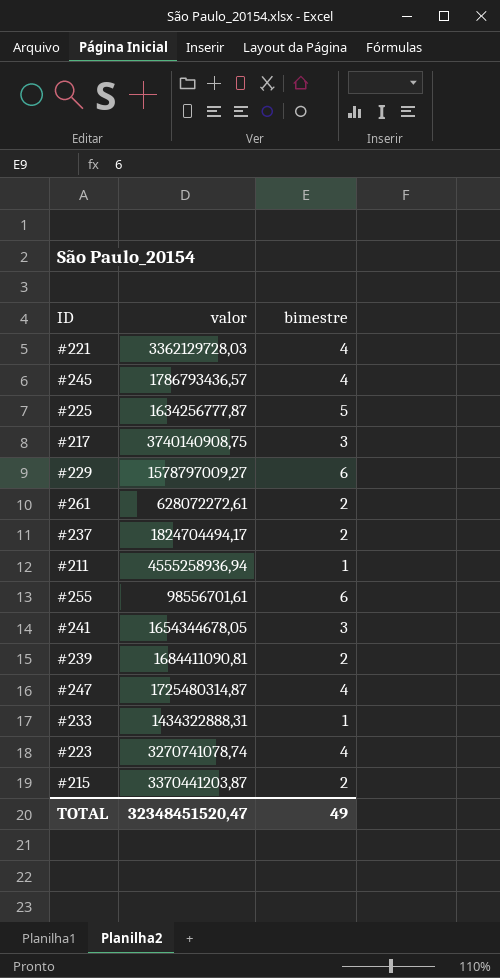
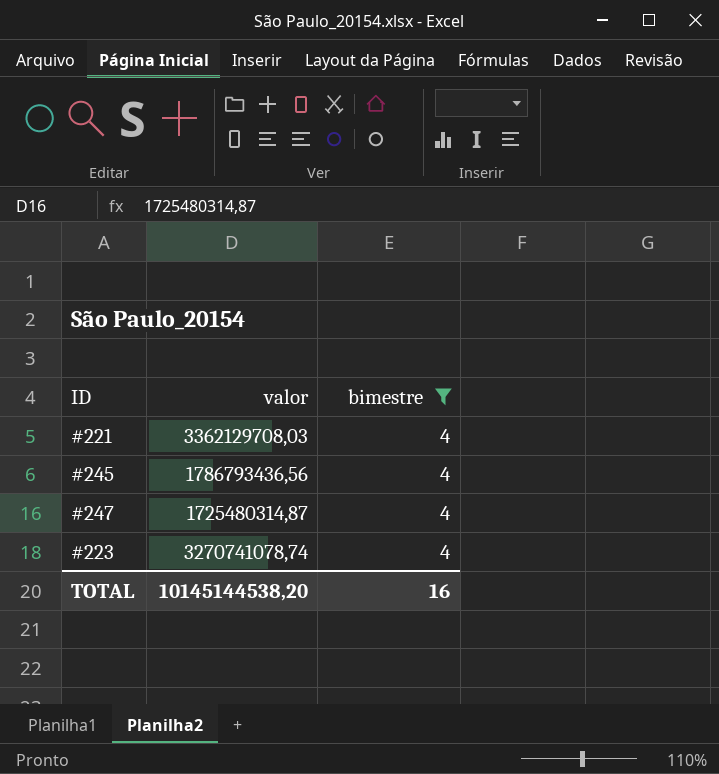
filter: none -> bimestre = 4
#221 | valor: 3362129728,03 -> 3362129708,03
#245 | valor: 1786793436,57 -> 1786793436,56
TOTAL | valor: 32348451520,47 -> 10145144538,20
TOTAL | bimestre: 49 -> 16

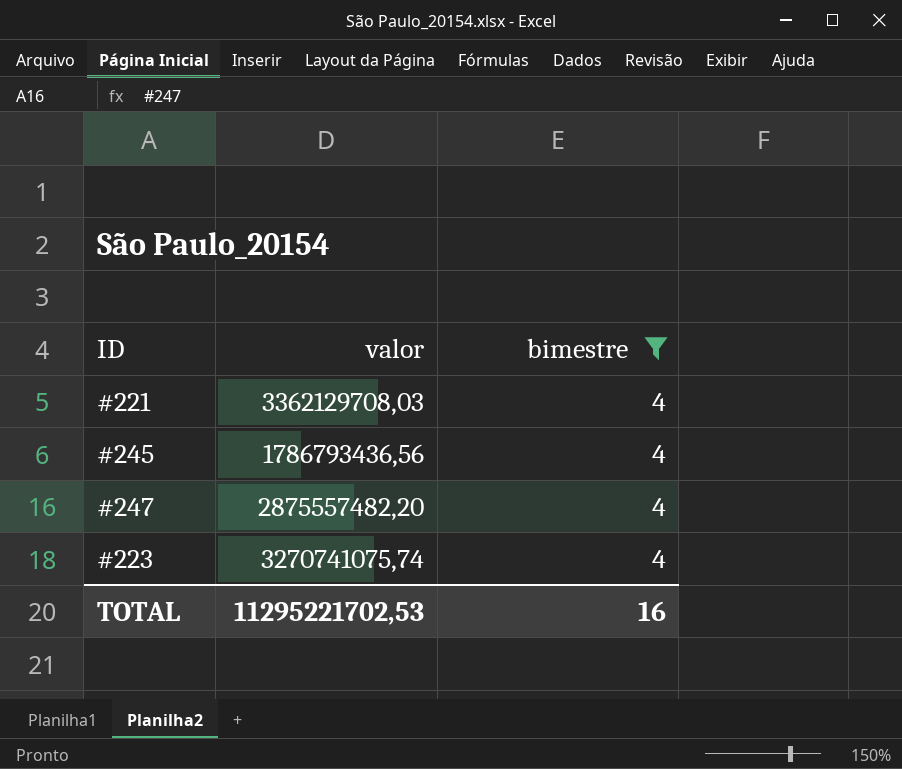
#247 | valor: 1725480314,87 -> 2875557482,20
#223 | valor: 3270741078,74 -> 3270741075,74
TOTAL | valor: 10145144538,20 -> 11295221702,53

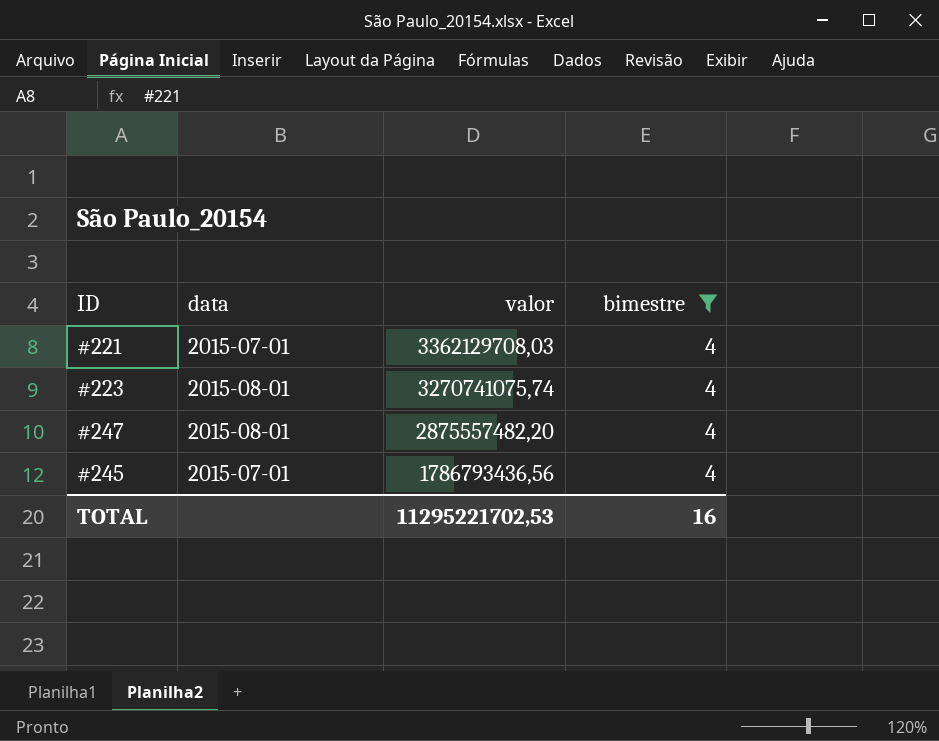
row order: none -> valor descending
column data | position: none -> 2

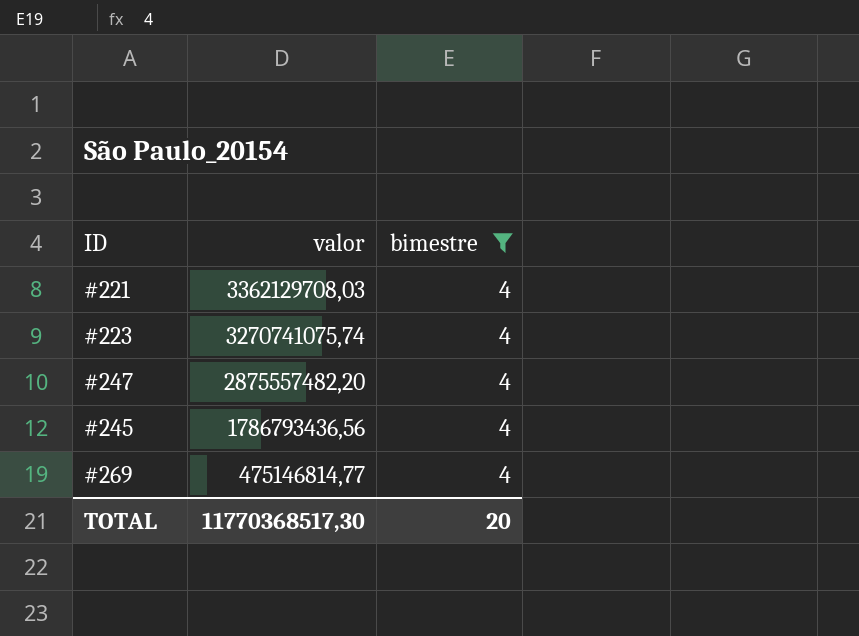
column data | position: 2 -> none
row #269: none -> 475146814,77 | 4
TOTAL | valor: 11295221702,53 -> 11770368517,30
TOTAL | bimestre: 16 -> 20

